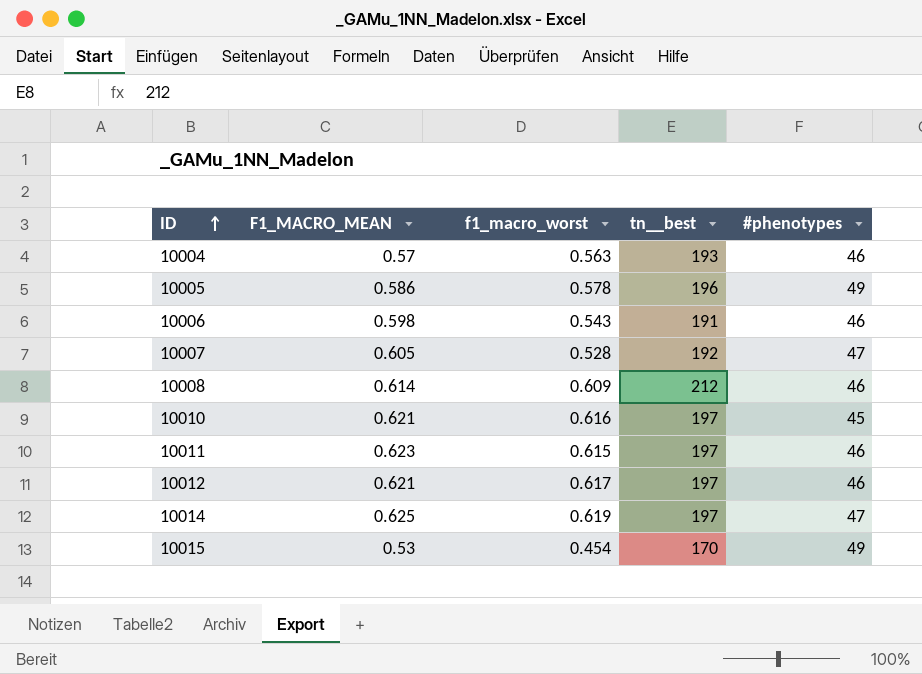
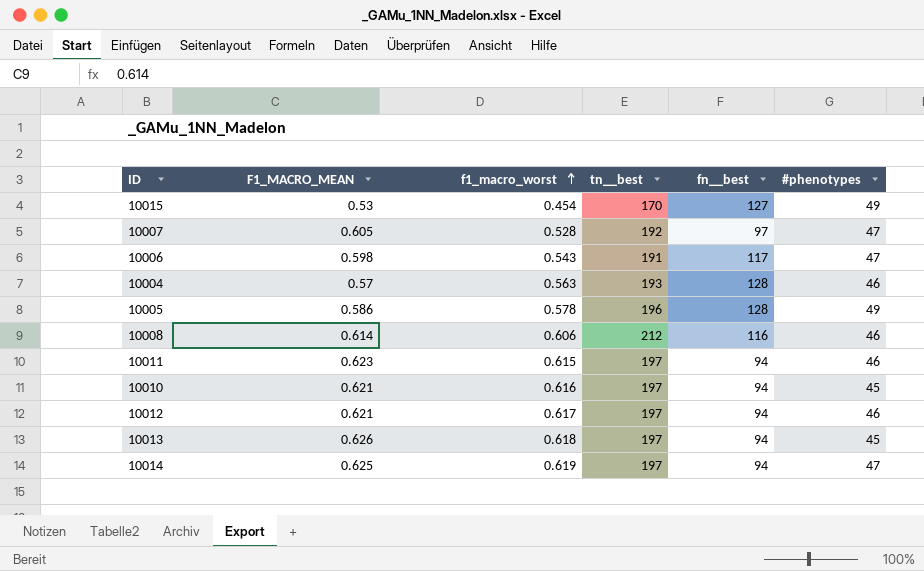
row order: ID ascending -> f1_macro_worst ascending
column fn__best | position: none -> 5
10006 | #phenotypes: 46 -> 47
10008 | f1_macro_worst: 0.609 -> 0.606
row 10013: none -> 0.626 | 0.618 | 197 | 94 | 45

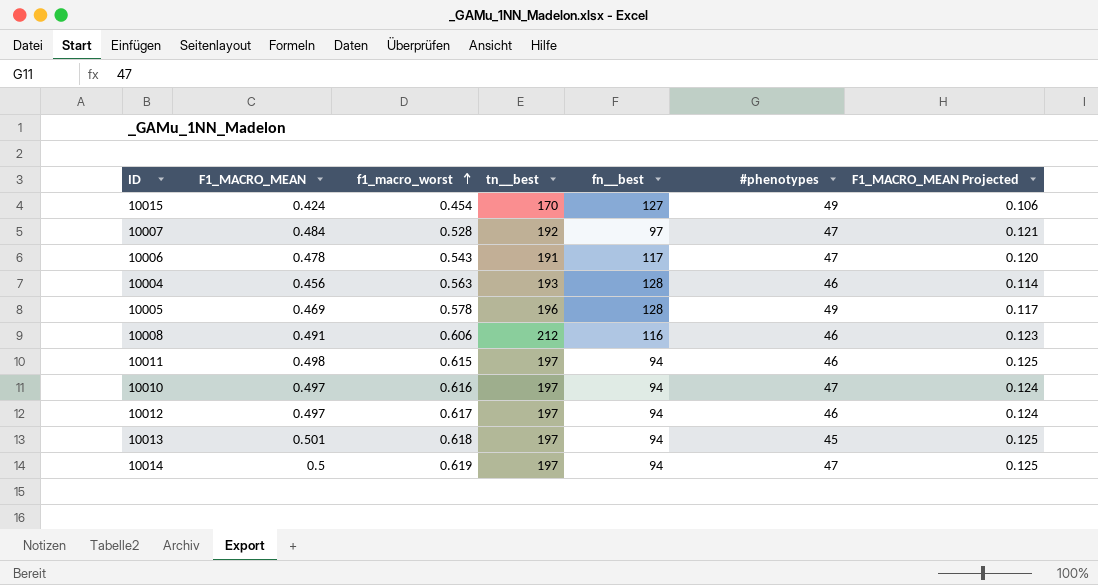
column F1_MACRO_MEAN Projected | formula: none -> [F1_MACRO_MEAN] * 0.25
10015 | F1_MACRO_MEAN: 0.53 -> 0.424
10007 | F1_MACRO_MEAN: 0.605 -> 0.484
10006 | F1_MACRO_MEAN: 0.598 -> 0.478
10004 | F1_MACRO_MEAN: 0.57 -> 0.456
10005 | F1_MACRO_MEAN: 0.586 -> 0.469
10008 | F1_MACRO_MEAN: 0.614 -> 0.491
10011 | F1_MACRO_MEAN: 0.623 -> 0.498
10010 | F1_MACRO_MEAN: 0.621 -> 0.497
10010 | #phenotypes: 45 -> 47
10012 | F1_MACRO_MEAN: 0.621 -> 0.497
10013 | F1_MACRO_MEAN: 0.626 -> 0.501
10014 | F1_MACRO_MEAN: 0.625 -> 0.5

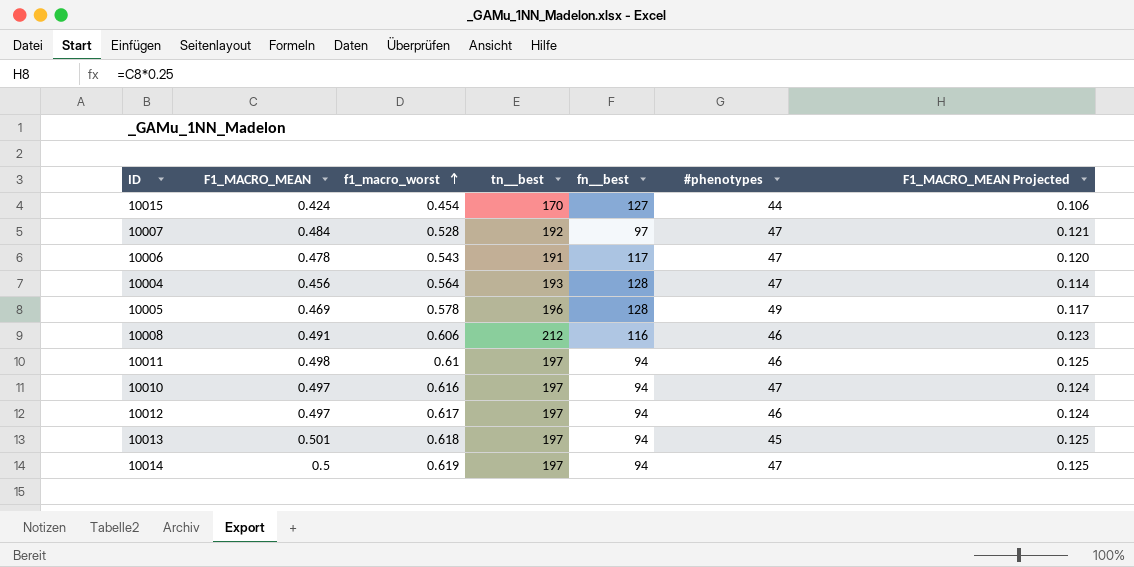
10015 | #phenotypes: 49 -> 44
10004 | f1_macro_worst: 0.563 -> 0.564
10004 | #phenotypes: 46 -> 47
10011 | f1_macro_worst: 0.615 -> 0.61

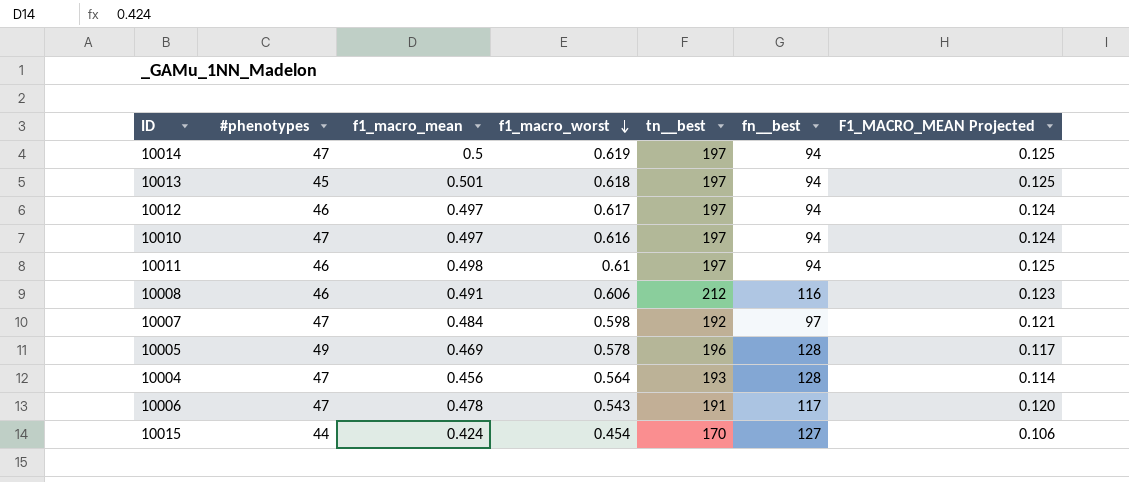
row order: f1_macro_worst ascending -> f1_macro_worst descending
column #phenotypes | position: 6 -> 2
column name: F1_MACRO_MEAN -> f1_macro_mean
10007 | f1_macro_worst: 0.528 -> 0.598

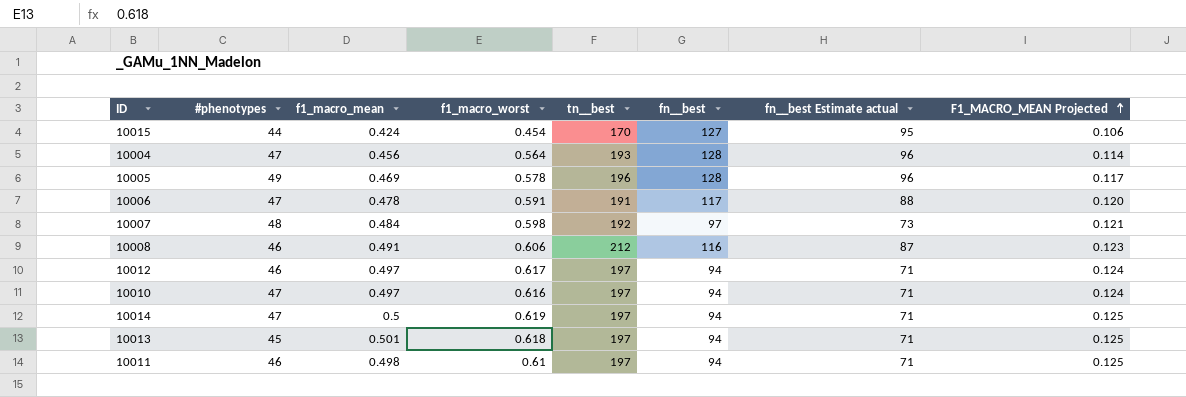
row order: f1_macro_worst descending -> F1_MACRO_MEAN Projected ascending
column fn__best Estimate actual | formula: none -> [fn__best] * 0.75
10006 | f1_macro_worst: 0.543 -> 0.591
10007 | #phenotypes: 47 -> 48

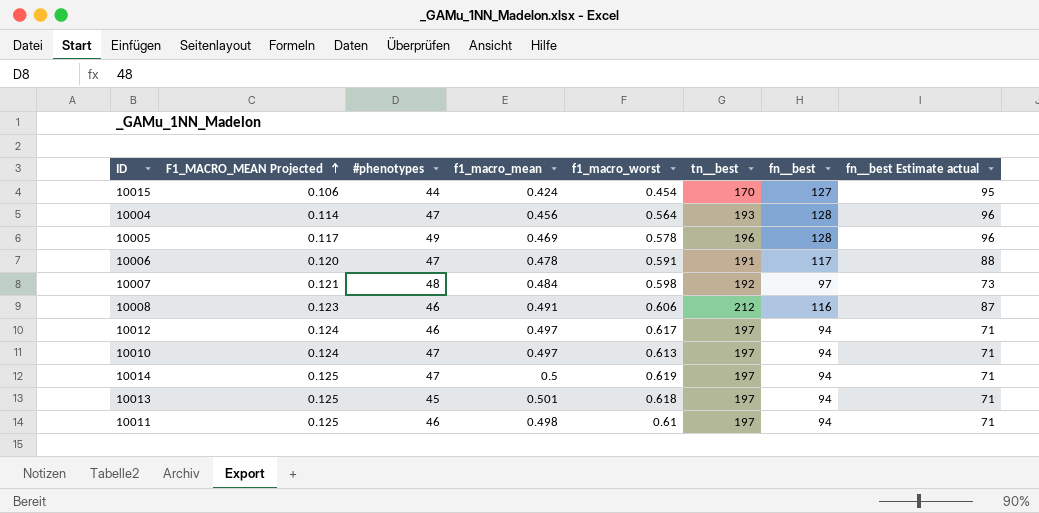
column F1_MACRO_MEAN Projected | position: 8 -> 2
10010 | f1_macro_worst: 0.616 -> 0.613

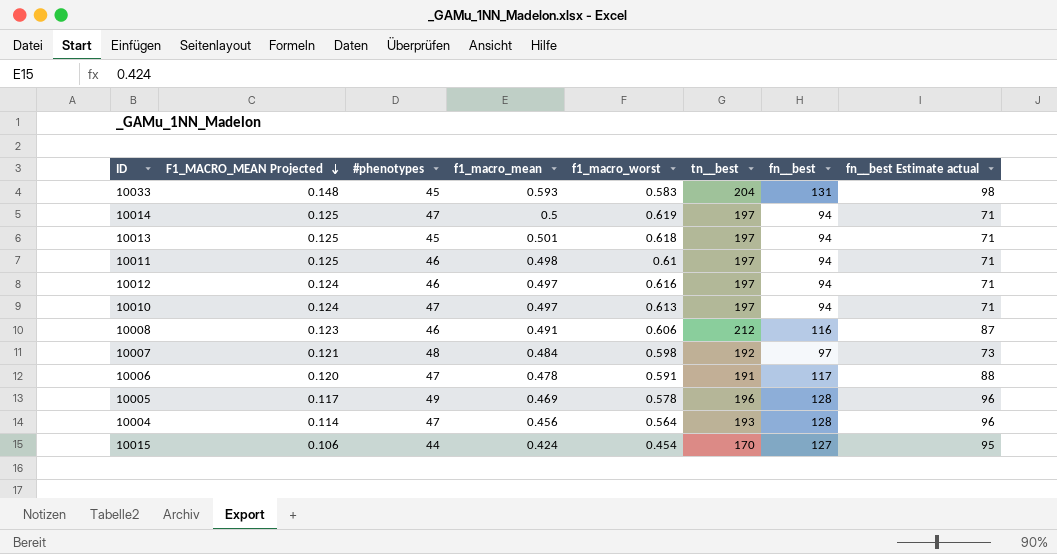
row order: F1_MACRO_MEAN Projected ascending -> F1_MACRO_MEAN Projected descending
row 10033: none -> 0.148 | 45 | 0.593 | 0.583 | 204 | 131 | 98
10012 | f1_macro_worst: 0.617 -> 0.616

